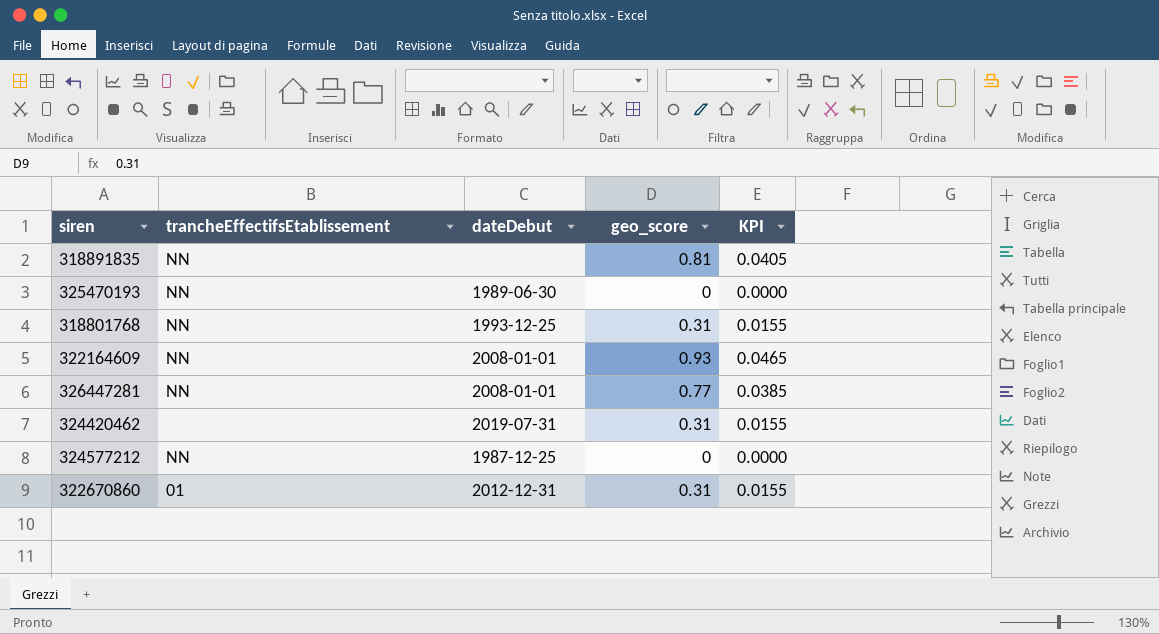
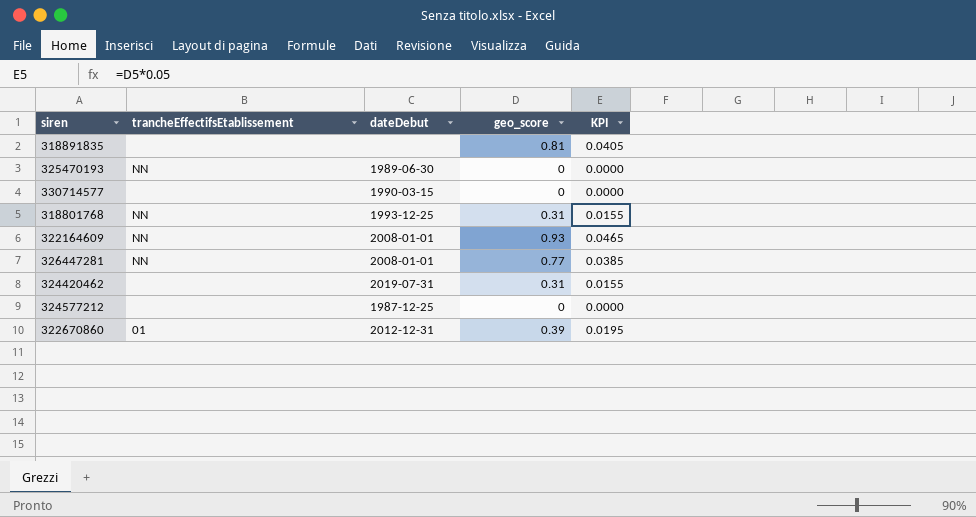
318891835 | trancheEffectifsEtablissement: NN -> none
row 330714577: none -> none | 1990-03-15 | 0 | 0.0000
324577212 | trancheEffectifsEtablissement: NN -> none
322670860 | geo_score: 0.31 -> 0.39
322670860 | KPI: 0.0155 -> 0.0195

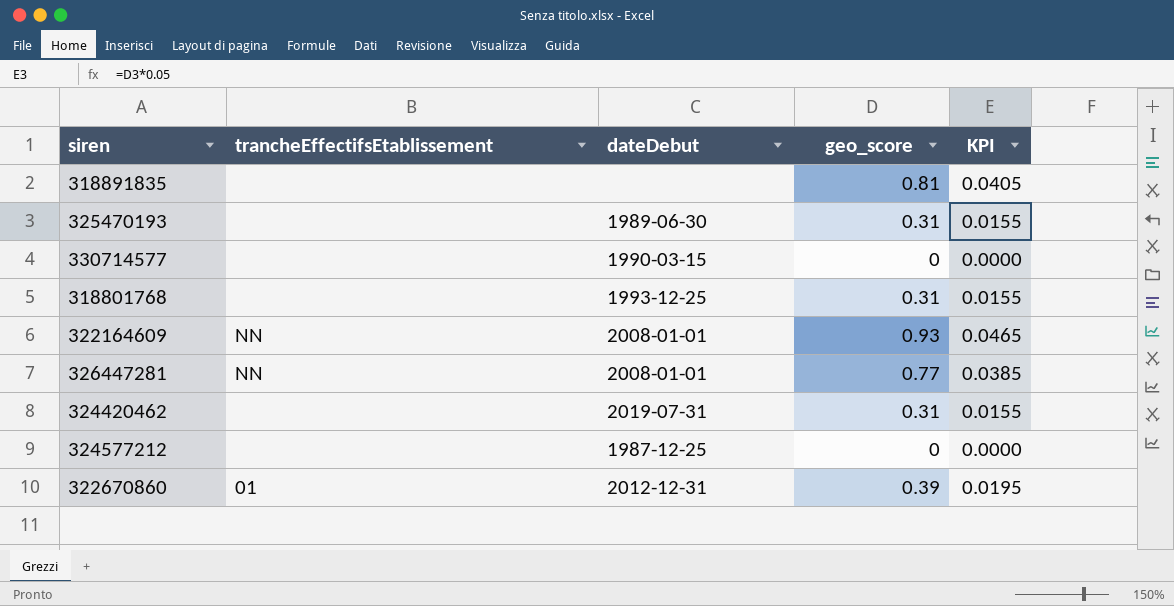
325470193 | trancheEffectifsEtablissement: NN -> none
325470193 | geo_score: 0 -> 0.31
325470193 | KPI: 0.0000 -> 0.0155
318801768 | trancheEffectifsEtablissement: NN -> none

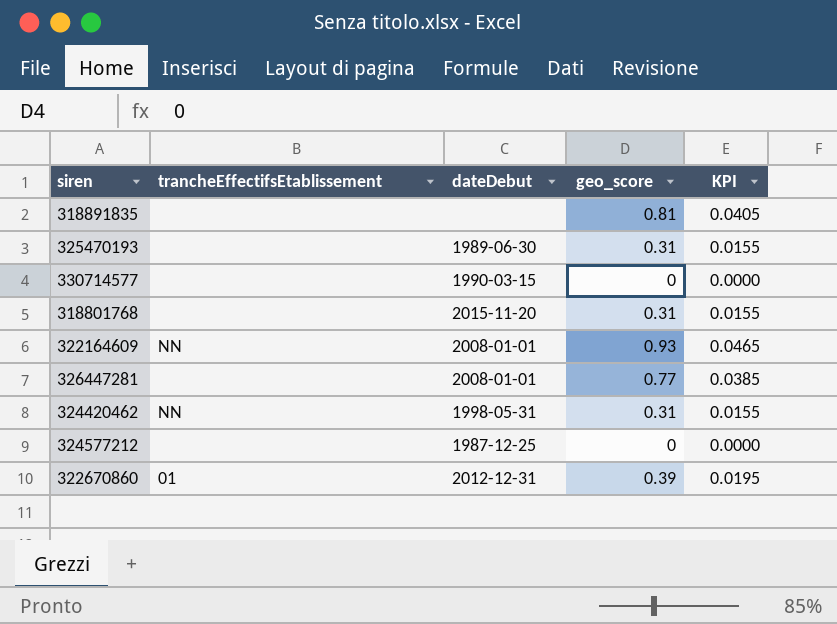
318801768 | dateDebut: 1993-12-25 -> 2015-11-20
326447281 | trancheEffectifsEtablissement: NN -> none
324420462 | trancheEffectifsEtablissement: none -> NN
324420462 | dateDebut: 2019-07-31 -> 1998-05-31

